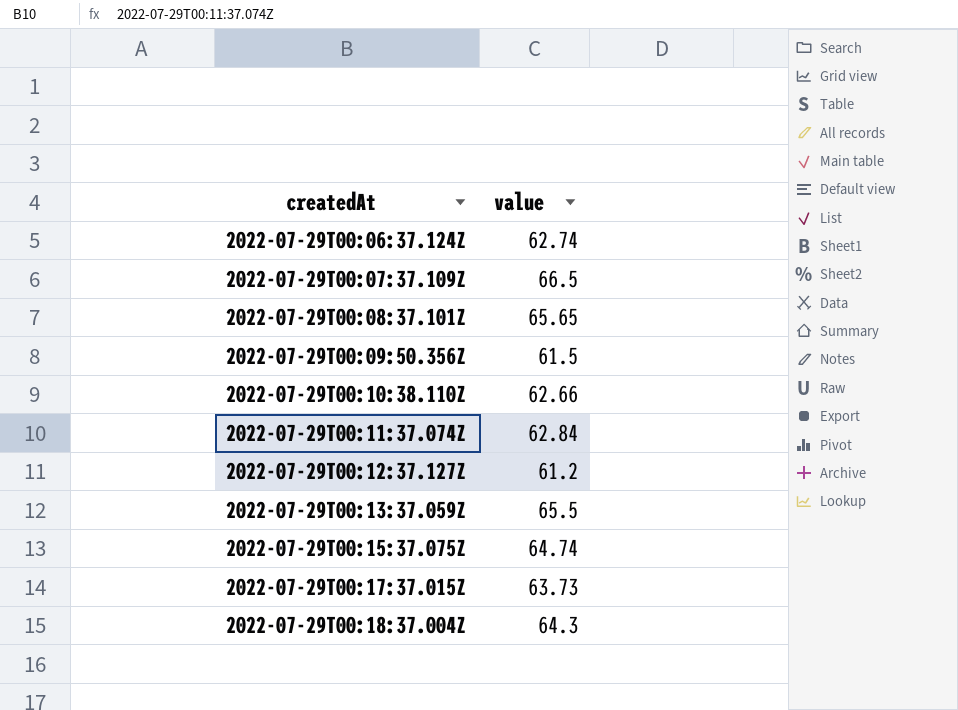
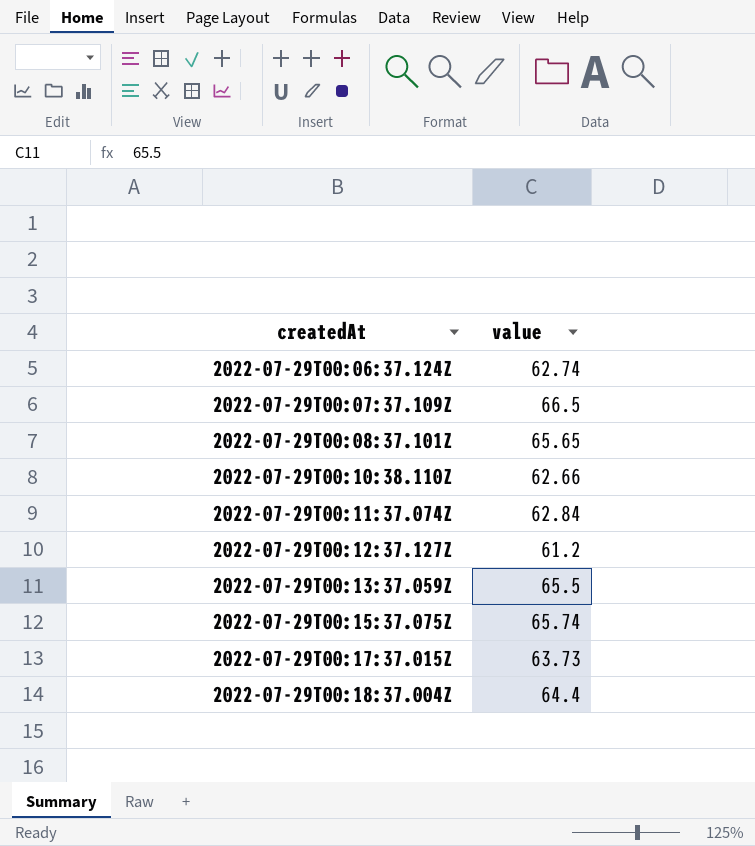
row 2022-07-29T00:09:50.356Z: 61.5 -> none
2022-07-29T00:15:37.075Z | value: 64.74 -> 65.74
2022-07-29T00:18:37.004Z | value: 64.3 -> 64.4

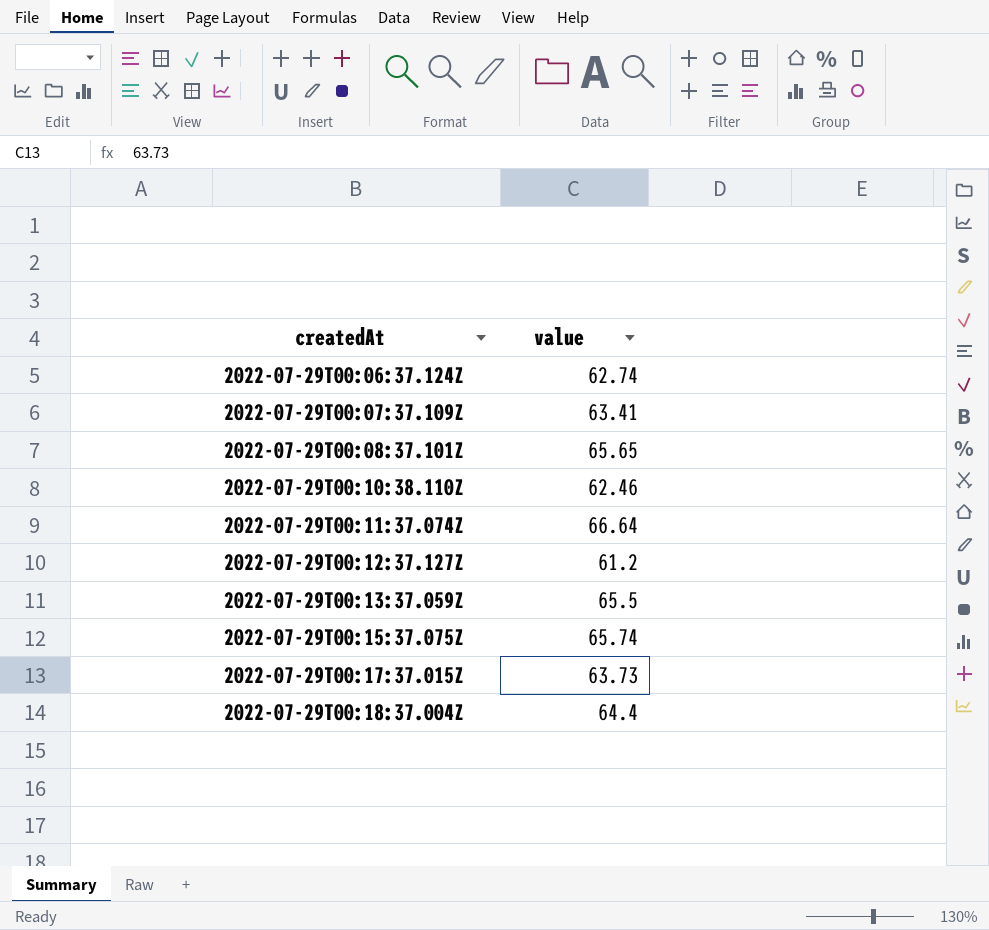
2022-07-29T00:07:37.109Z | value: 66.5 -> 63.41
2022-07-29T00:10:38.110Z | value: 62.66 -> 62.46
2022-07-29T00:11:37.074Z | value: 62.84 -> 66.64

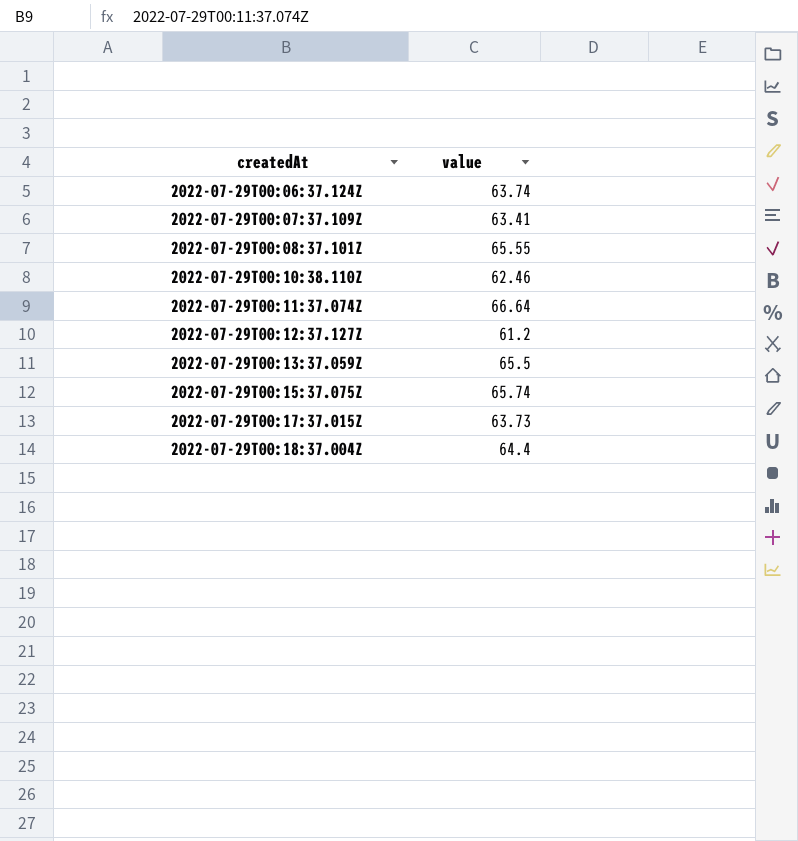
2022-07-29T00:06:37.124Z | value: 62.74 -> 63.74
2022-07-29T00:08:37.101Z | value: 65.65 -> 65.55

